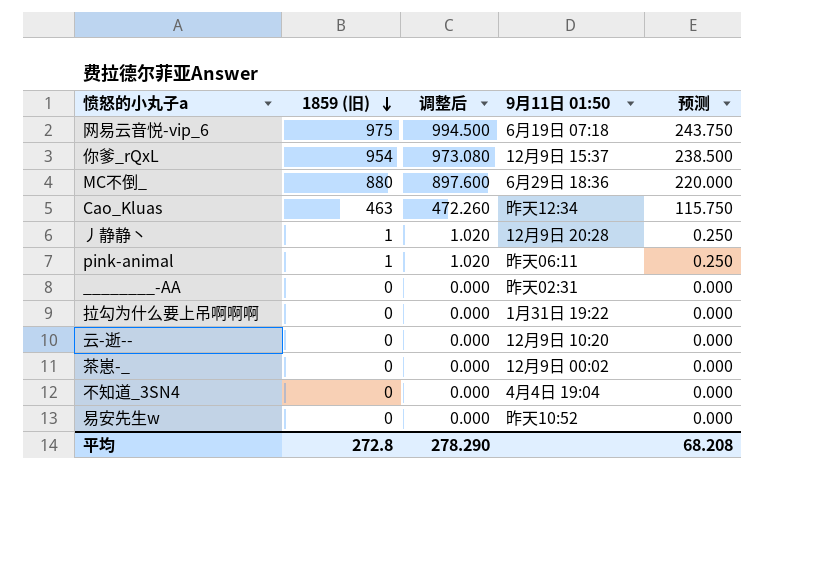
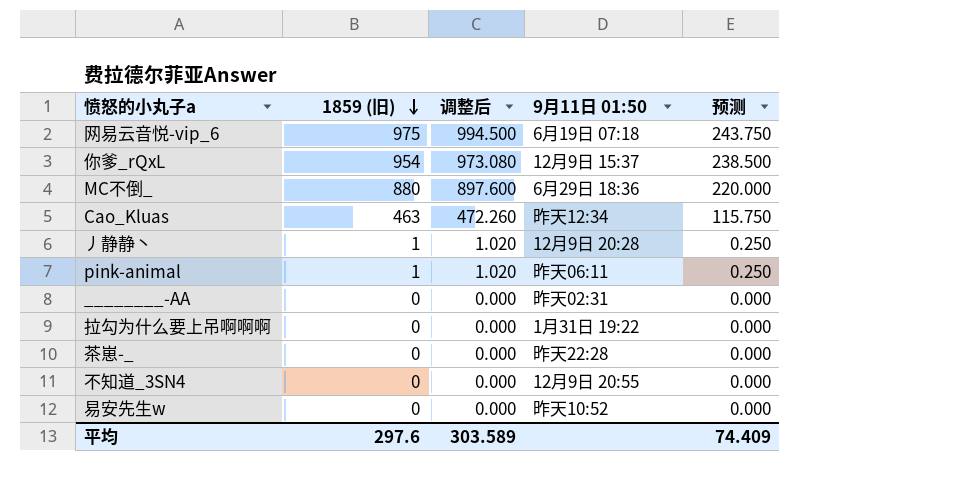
row 云-逝--: 0 | 0.000 | 12月9日 10:20 | 0.000 -> none
茶崽-_ | 9月11日 01:50: 12月9日 00:02 -> 昨天22:28
不知道_3SN4 | 9月11日 01:50: 4月4日 19:04 -> 12月9日 20:55
平均 | 1859 (旧): 272.8 -> 297.6
平均 | 调整后: 278.290 -> 303.589
平均 | 预测: 68.208 -> 74.409

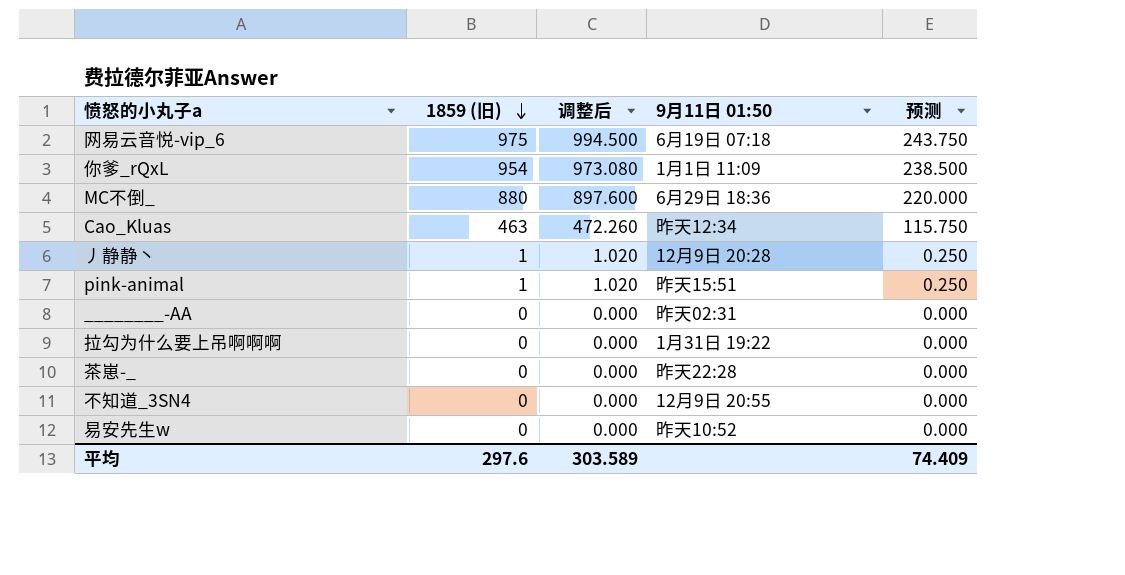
你爹_rQxL | 9月11日 01:50: 12月9日 15:37 -> 1月1日 11:09
pink-animal | 9月11日 01:50: 昨天06:11 -> 昨天15:51

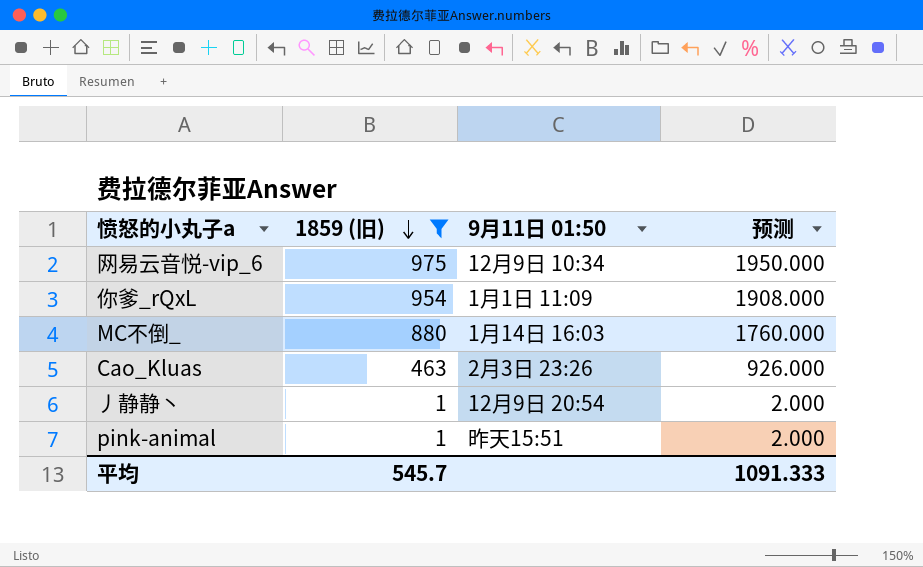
filter: none -> 1859 (旧) != 0
column 调整后 | formula: [1859 (旧)] * 1.02 -> none
column 预测 | formula: [1859 (旧)] * 0.25 -> [1859 (旧)] * 2
网易云音悦-vip_6 | 9月11日 01:50: 6月19日 07:18 -> 12月9日 10:34
MC不倒_ | 9月11日 01:50: 6月29日 18:36 -> 1月14日 16:03
Cao_Kluas | 9月11日 01:50: 昨天12:34 -> 2月3日 23:26
丿静静丶 | 9月11日 01:50: 12月9日 20:28 -> 12月9日 20:54
平均 | 1859 (旧): 297.6 -> 545.7
平均 | 预测: 74.409 -> 1091.333

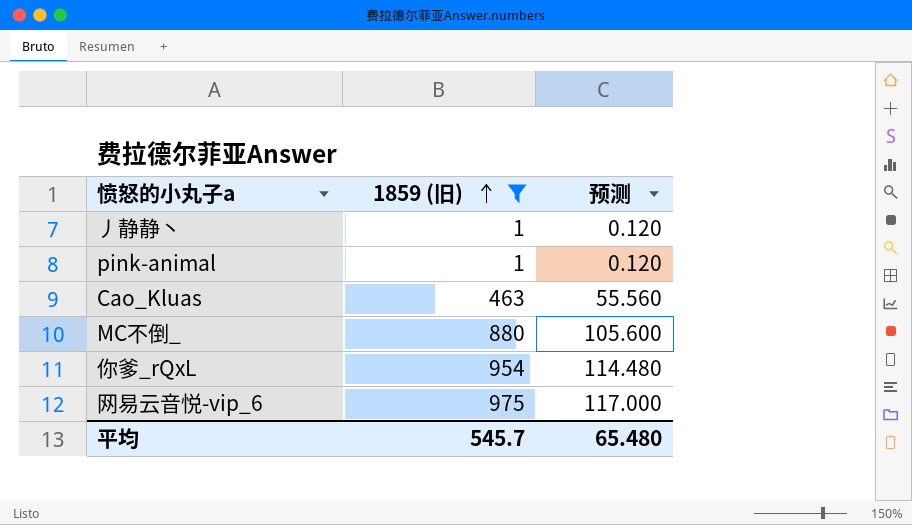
row order: 1859 (旧) descending -> 1859 (旧) ascending
column 9月11日 01:50 | position: 3 -> none
column 预测 | formula: [1859 (旧)] * 2 -> [1859 (旧)] * 0.12
平均 | 预测: 1091.333 -> 65.480

